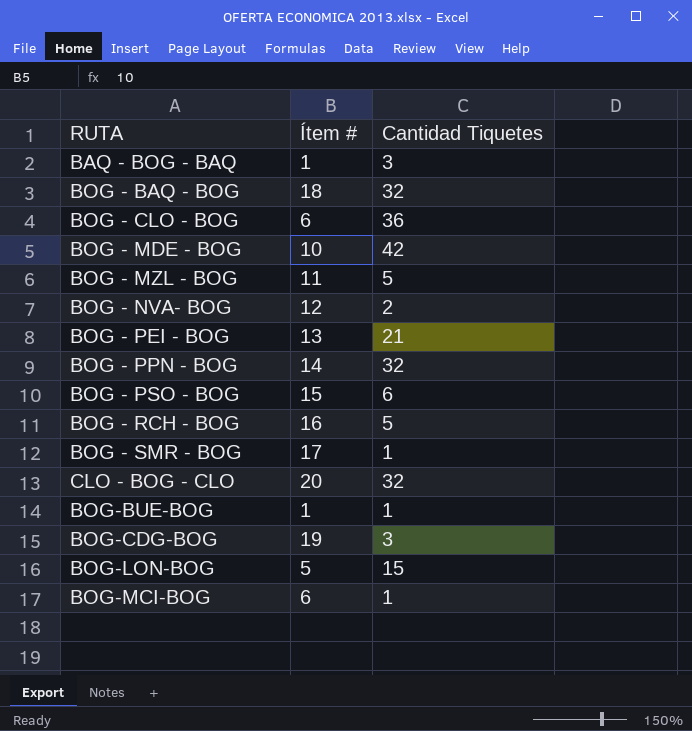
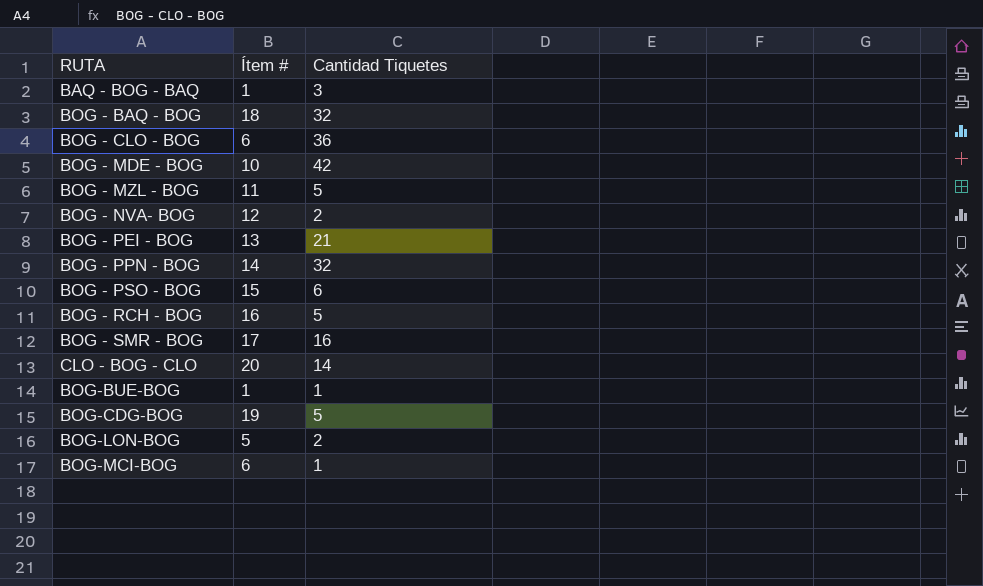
BOG - SMR - BOG | Cantidad Tiquetes: 1 -> 16
CLO - BOG - CLO | Cantidad Tiquetes: 32 -> 14
BOG-CDG-BOG | Cantidad Tiquetes: 3 -> 5
BOG-LON-BOG | Cantidad Tiquetes: 15 -> 2

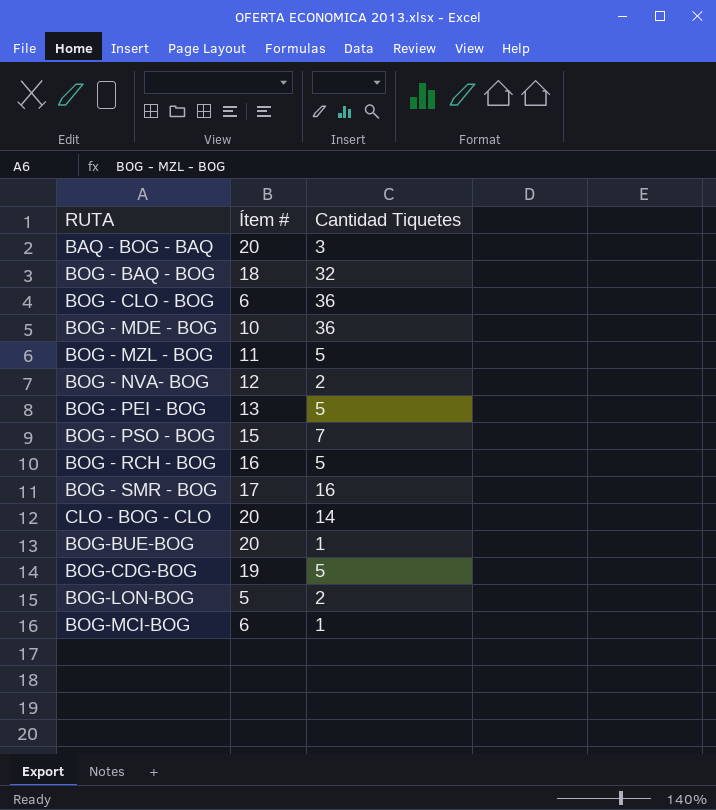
row BOG - PPN - BOG: 14 | 32 -> none
BAQ - BOG - BAQ | Ítem #: 1 -> 20
BOG - MDE - BOG | Cantidad Tiquetes: 42 -> 36
BOG - PEI - BOG | Cantidad Tiquetes: 21 -> 5
BOG - PSO - BOG | Cantidad Tiquetes: 6 -> 7
BOG-BUE-BOG | Ítem #: 1 -> 20

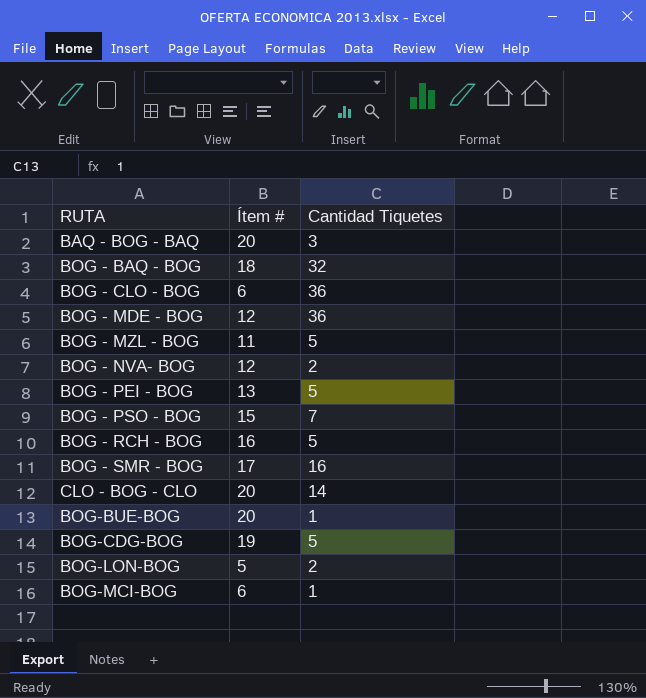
BOG - MDE - BOG | Ítem #: 10 -> 12

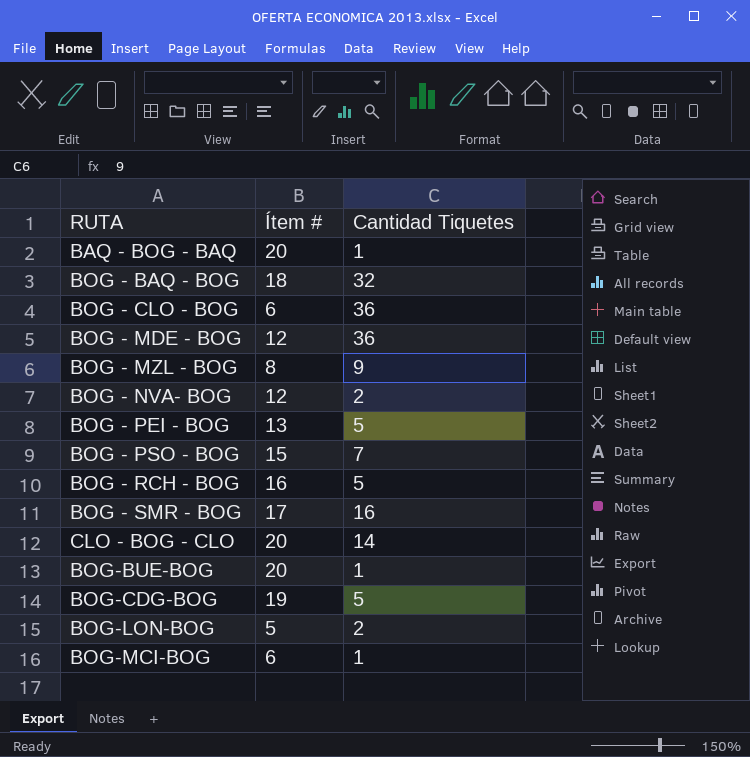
BAQ - BOG - BAQ | Cantidad Tiquetes: 3 -> 1
BOG - MZL - BOG | Ítem #: 11 -> 8
BOG - MZL - BOG | Cantidad Tiquetes: 5 -> 9

